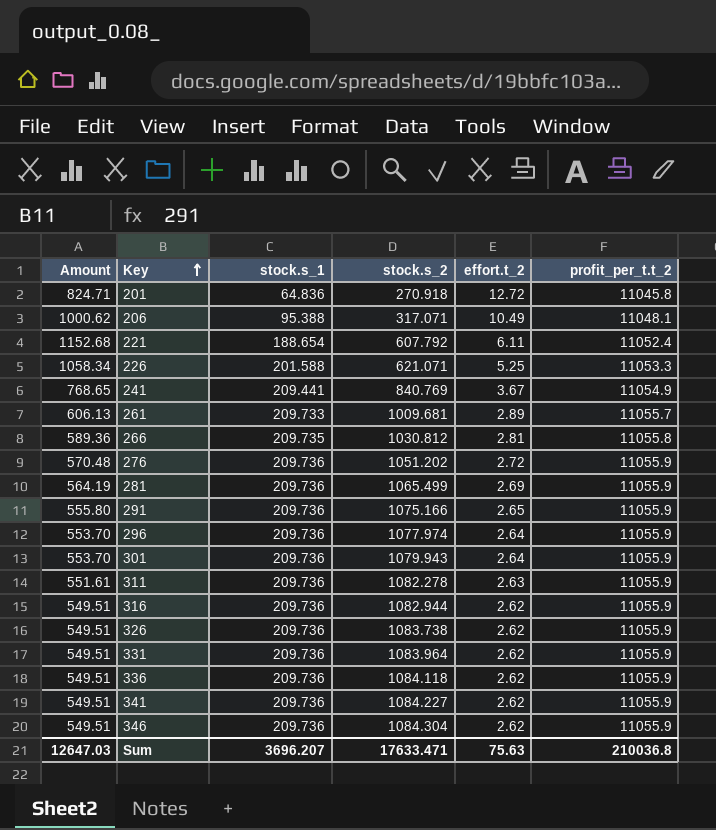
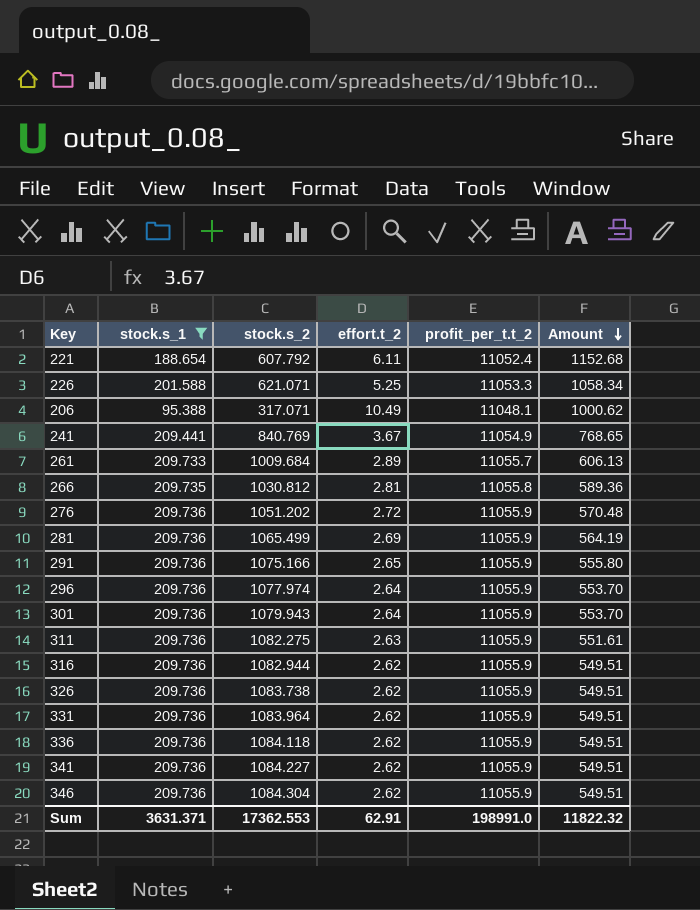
filter: none -> stock.s_1 != 64.836
row order: Key ascending -> Amount descending
column Amount | position: 1 -> 6
261 | stock.s_2: 1009.681 -> 1009.684
311 | stock.s_2: 1082.278 -> 1082.275
Sum | stock.s_1: 3696.207 -> 3631.371
Sum | stock.s_2: 17633.471 -> 17362.553
Sum | effort.t_2: 75.63 -> 62.91
Sum | profit_per_t.t_2: 210036.8 -> 198991.0
Sum | Amount: 12647.03 -> 11822.32

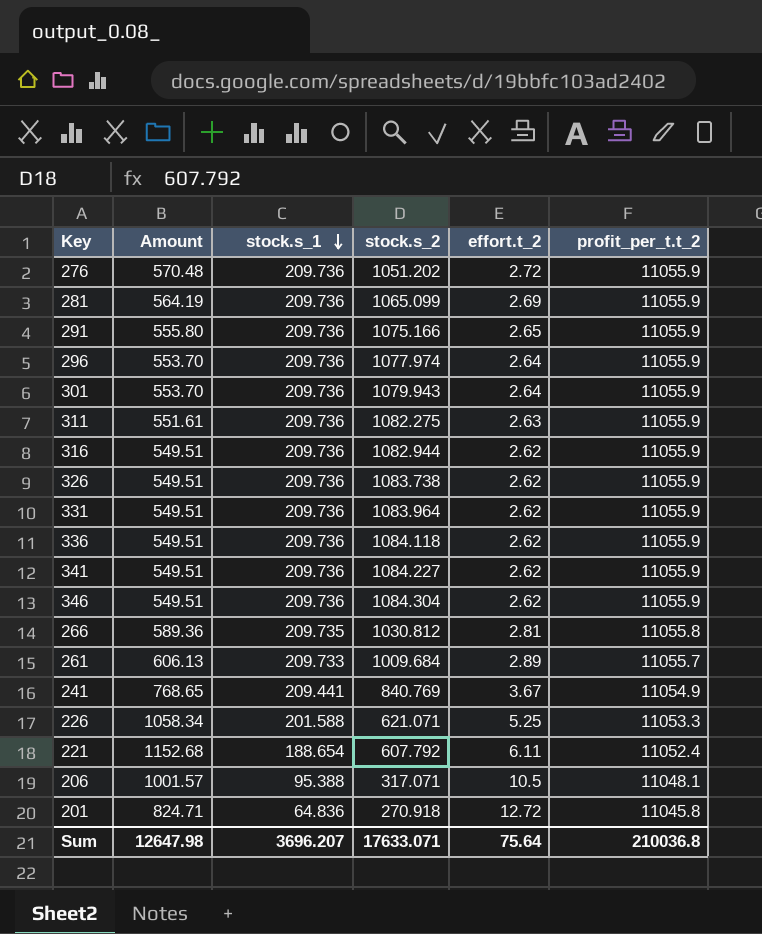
filter: stock.s_1 != 64.836 -> none
row order: Amount descending -> stock.s_1 descending
column Amount | position: 6 -> 2
281 | stock.s_2: 1065.499 -> 1065.099
206 | Amount: 1000.62 -> 1001.57
206 | effort.t_2: 10.49 -> 10.5
Sum | Amount: 11822.32 -> 12647.98
Sum | stock.s_1: 3631.371 -> 3696.207
Sum | stock.s_2: 17362.553 -> 17633.071
Sum | effort.t_2: 62.91 -> 75.64
Sum | profit_per_t.t_2: 198991.0 -> 210036.8

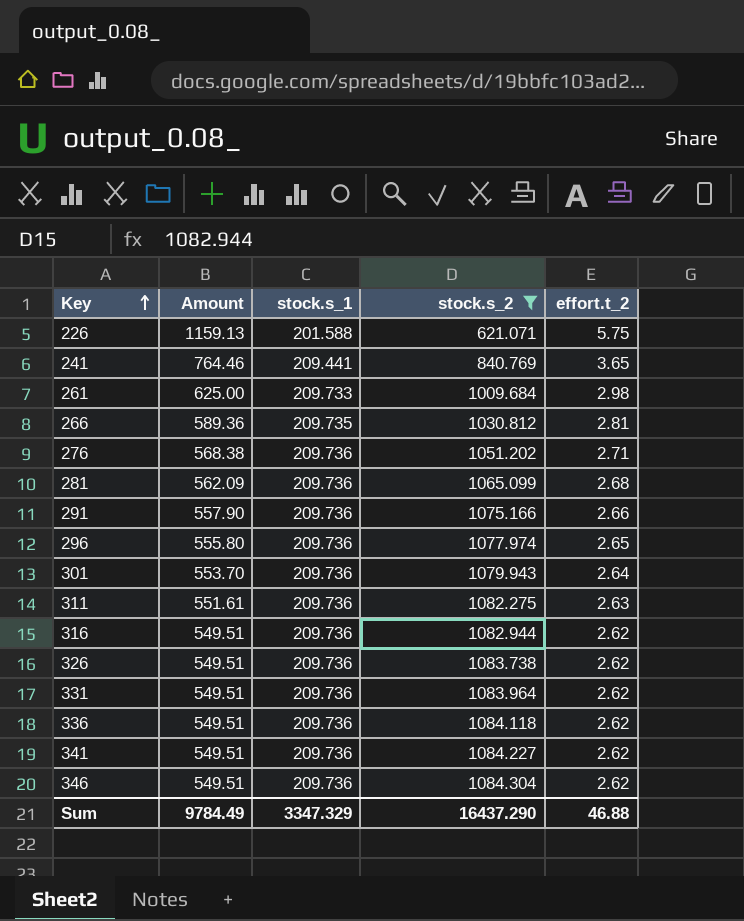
filter: none -> stock.s_2 >= 621.071
row order: stock.s_1 descending -> Key ascending
column profit_per_t.t_2 | position: 6 -> none
226 | Amount: 1058.34 -> 1159.13
226 | effort.t_2: 5.25 -> 5.75
241 | Amount: 768.65 -> 764.46
241 | effort.t_2: 3.67 -> 3.65
261 | Amount: 606.13 -> 625.00
261 | effort.t_2: 2.89 -> 2.98
276 | Amount: 570.48 -> 568.38
276 | effort.t_2: 2.72 -> 2.71
281 | Amount: 564.19 -> 562.09
281 | effort.t_2: 2.69 -> 2.68
291 | Amount: 555.80 -> 557.90
291 | effort.t_2: 2.65 -> 2.66
296 | Amount: 553.70 -> 555.80
296 | effort.t_2: 2.64 -> 2.65
Sum | Amount: 12647.98 -> 9784.49
Sum | stock.s_1: 3696.207 -> 3347.329
Sum | stock.s_2: 17633.071 -> 16437.290
Sum | effort.t_2: 75.64 -> 46.88

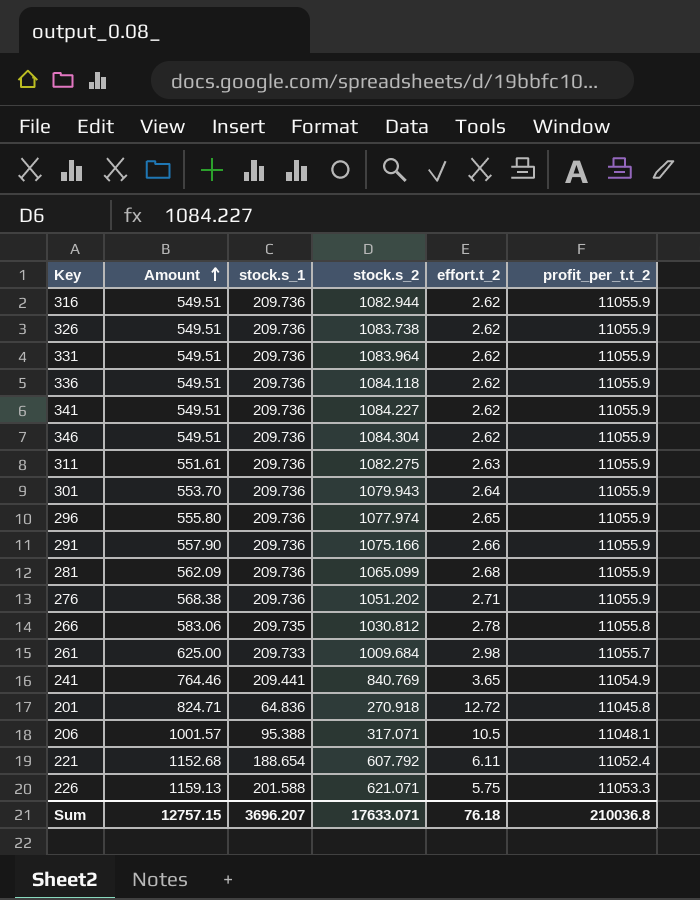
filter: stock.s_2 >= 621.071 -> none
row order: Key ascending -> Amount ascending
column profit_per_t.t_2 | position: none -> 6
266 | Amount: 589.36 -> 583.06
266 | effort.t_2: 2.81 -> 2.78
Sum | Amount: 9784.49 -> 12757.15
Sum | stock.s_1: 3347.329 -> 3696.207
Sum | stock.s_2: 16437.290 -> 17633.071
Sum | effort.t_2: 46.88 -> 76.18

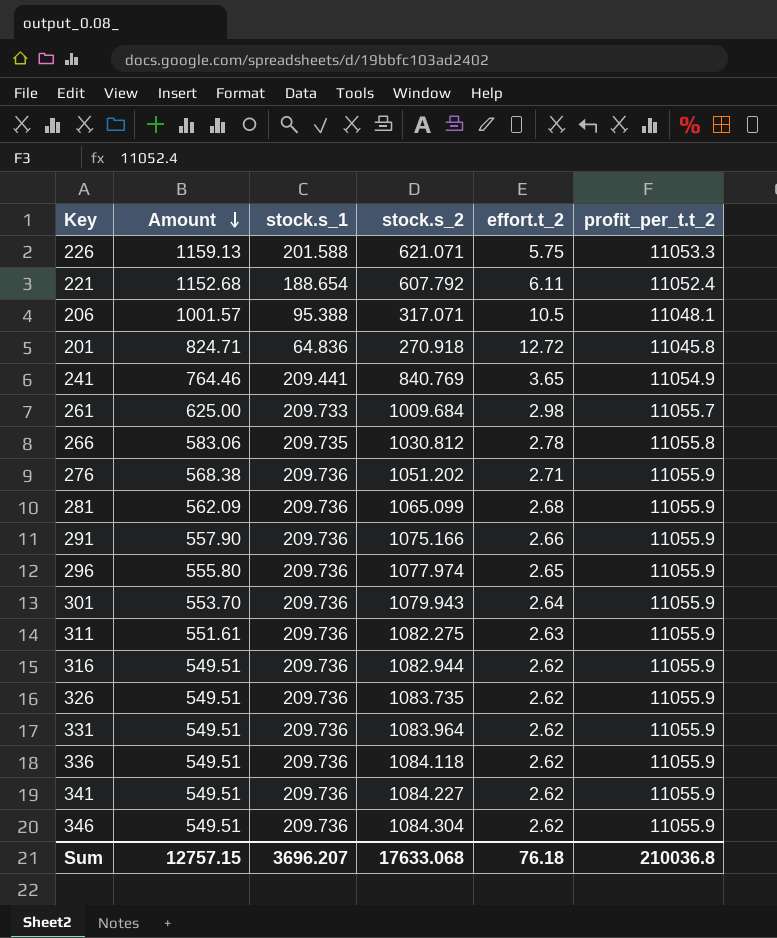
row order: Amount ascending -> Amount descending
326 | stock.s_2: 1083.738 -> 1083.735
Sum | stock.s_2: 17633.071 -> 17633.068

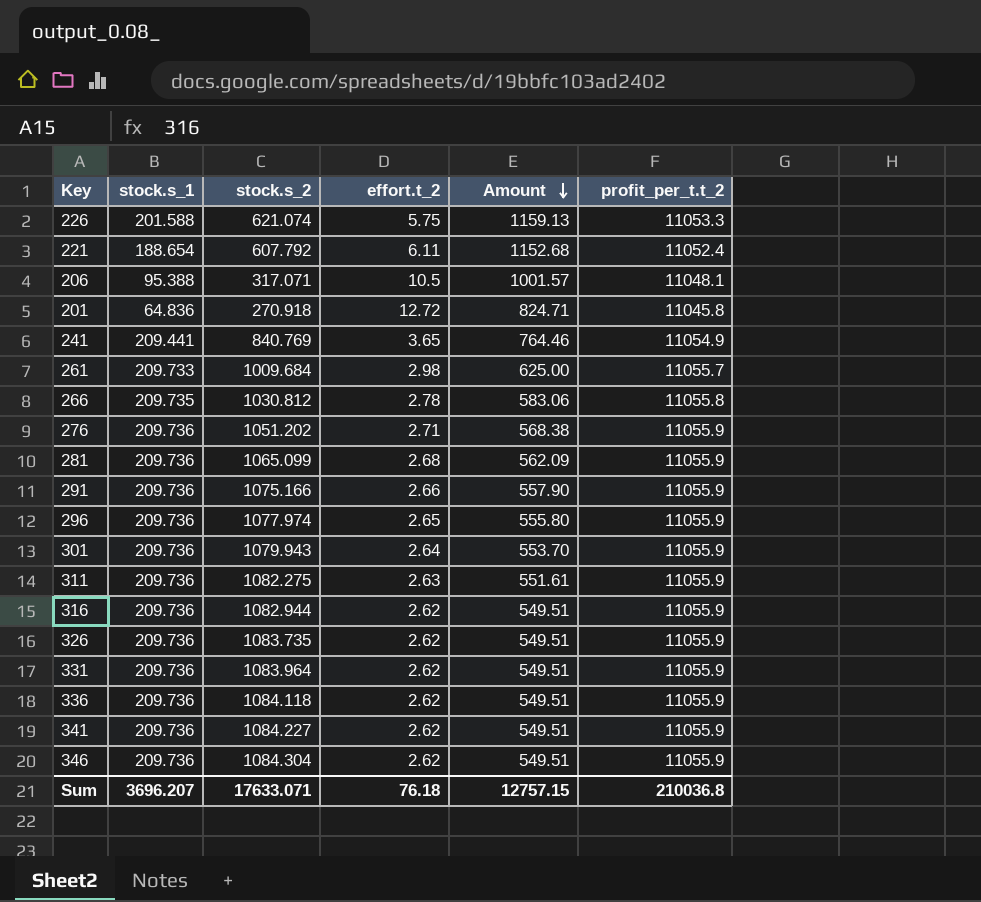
column Amount | position: 2 -> 5
226 | stock.s_2: 621.071 -> 621.074
Sum | stock.s_2: 17633.068 -> 17633.071

